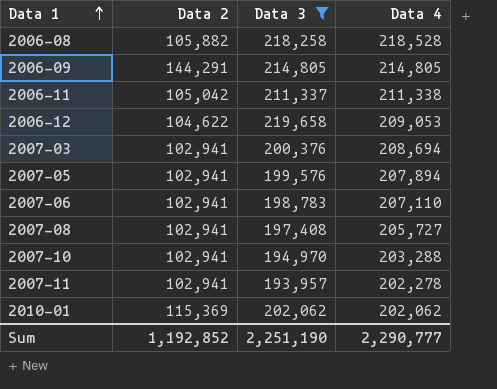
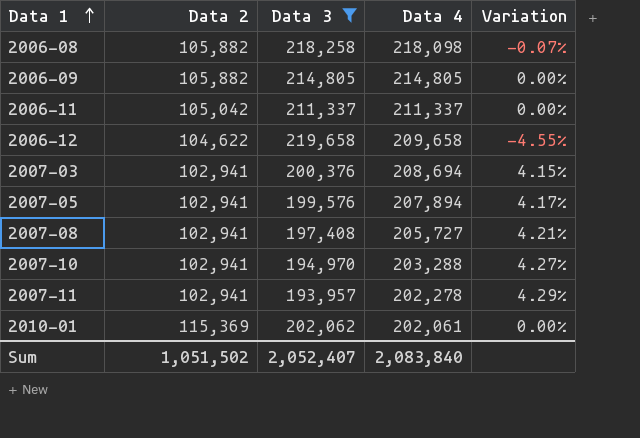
column Variation | formula: none -> ([Data 4] - [Data 3]) / [Data 3]
row 2007-06: 102,941 | 198,783 | 207,110 -> none
2006-08 | Data 4: 218,528 -> 218,098
2006-09 | Data 2: 144,291 -> 105,882
2006-11 | Data 4: 211,338 -> 211,337
2006-12 | Data 4: 209,053 -> 209,658
2010-01 | Data 4: 202,062 -> 202,061
Sum | Data 2: 1,192,852 -> 1,051,502
Sum | Data 3: 2,251,190 -> 2,052,407
Sum | Data 4: 2,290,777 -> 2,083,840

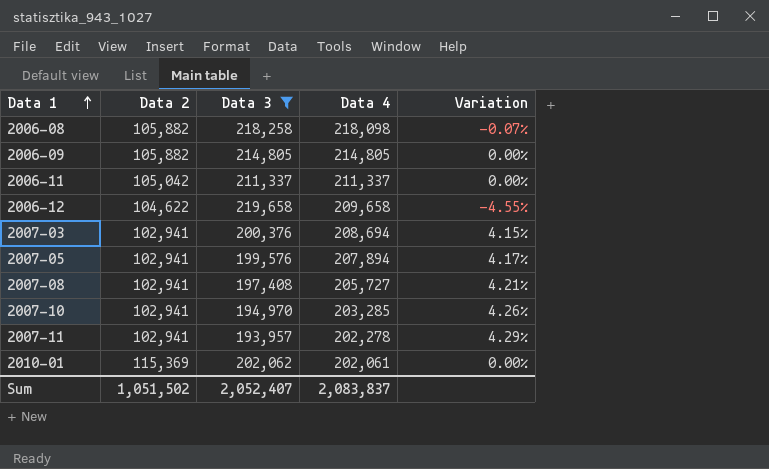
2007-10 | Data 4: 203,288 -> 203,285
2007-10 | Variation: 4.27% -> 4.26%
Sum | Data 4: 2,083,840 -> 2,083,837

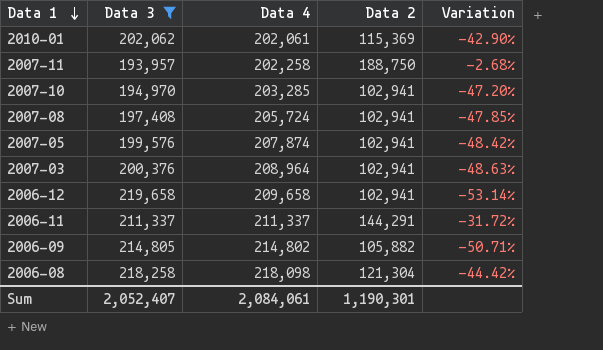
row order: Data 1 ascending -> Data 1 descending
column Data 2 | position: 2 -> 4
column Variation | formula: ([Data 4] - [Data 3]) / [Data 3] -> ([Data 2] - [Data 3]) / [Data 3]
2007-11 | Data 4: 202,278 -> 202,258
2007-11 | Data 2: 102,941 -> 188,750
2007-08 | Data 4: 205,727 -> 205,724
2007-05 | Data 4: 207,894 -> 207,874
2007-03 | Data 4: 208,694 -> 208,964
2006-12 | Data 2: 104,622 -> 102,941
2006-11 | Data 2: 105,042 -> 144,291
2006-09 | Data 4: 214,805 -> 214,802
2006-08 | Data 2: 105,882 -> 121,304
Sum | Data 4: 2,083,837 -> 2,084,061
Sum | Data 2: 1,051,502 -> 1,190,301

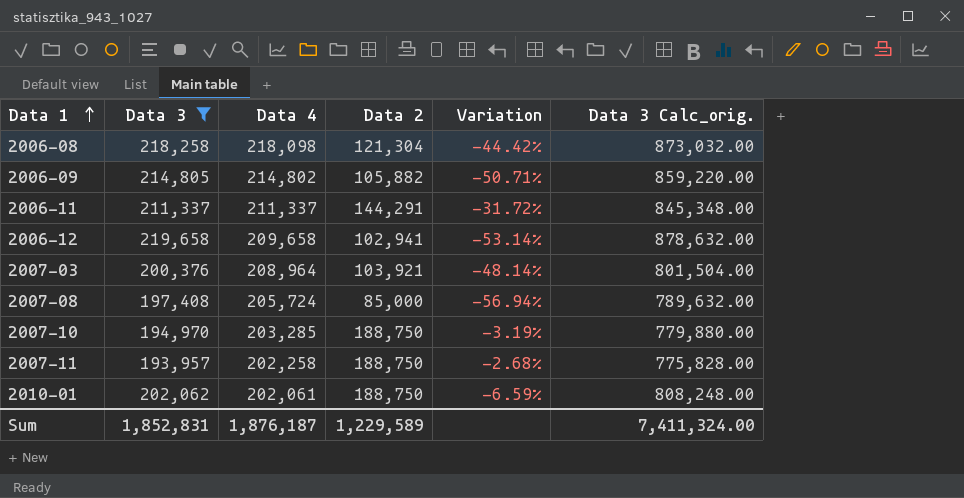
row order: Data 1 descending -> Data 1 ascending
column Data 3 Calc_orig. | formula: none -> [Data 3] * 4
row 2007-05: 199,576 | 207,874 | 102,941 | -48.42% -> none
2007-03 | Data 2: 102,941 -> 103,921
2007-03 | Variation: -48.63% -> -48.14%
2007-08 | Data 2: 102,941 -> 85,000
2007-08 | Variation: -47.85% -> -56.94%
2007-10 | Data 2: 102,941 -> 188,750
2007-10 | Variation: -47.20% -> -3.19%
2010-01 | Data 2: 115,369 -> 188,750
2010-01 | Variation: -42.90% -> -6.59%
Sum | Data 3: 2,052,407 -> 1,852,831
Sum | Data 4: 2,084,061 -> 1,876,187
Sum | Data 2: 1,190,301 -> 1,229,589

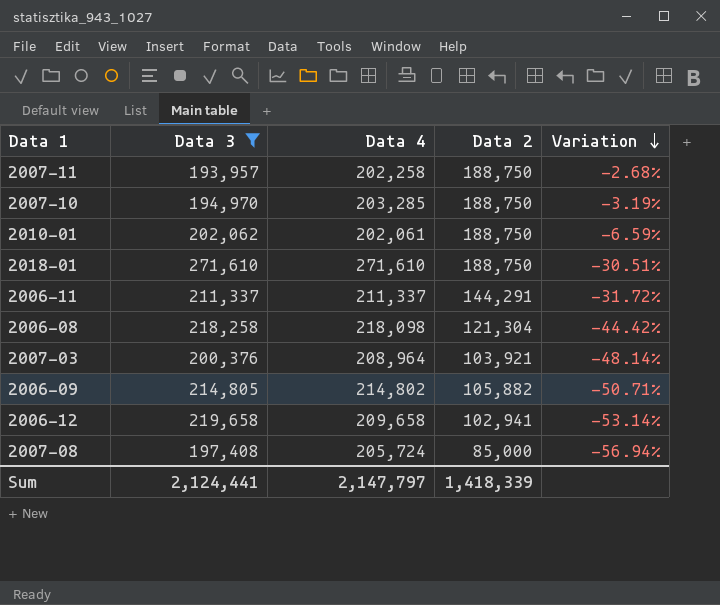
row order: Data 1 ascending -> Variation descending
column Data 3 Calc_orig. | formula: [Data 3] * 4 -> none
row 2018-01: none -> 271,610 | 271,610 | 188,750 | -30.51%
Sum | Data 3: 1,852,831 -> 2,124,441
Sum | Data 4: 1,876,187 -> 2,147,797
Sum | Data 2: 1,229,589 -> 1,418,339

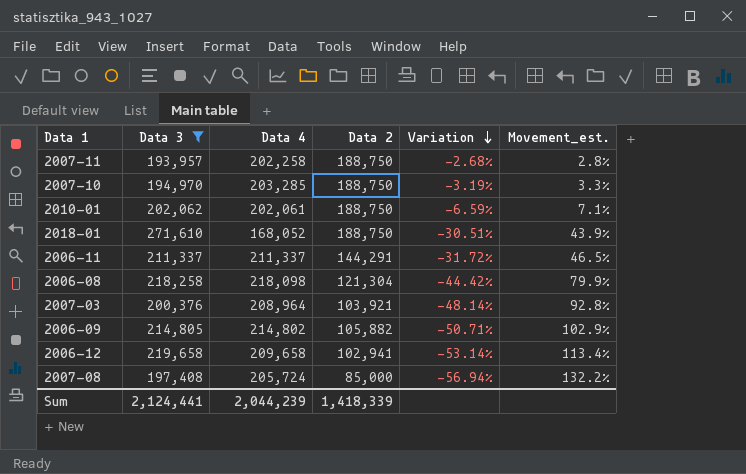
column Movement_est. | formula: none -> ([Data 3] - [Data 2]) / [Data 2]
2018-01 | Data 4: 271,610 -> 168,052
Sum | Data 4: 2,147,797 -> 2,044,239

